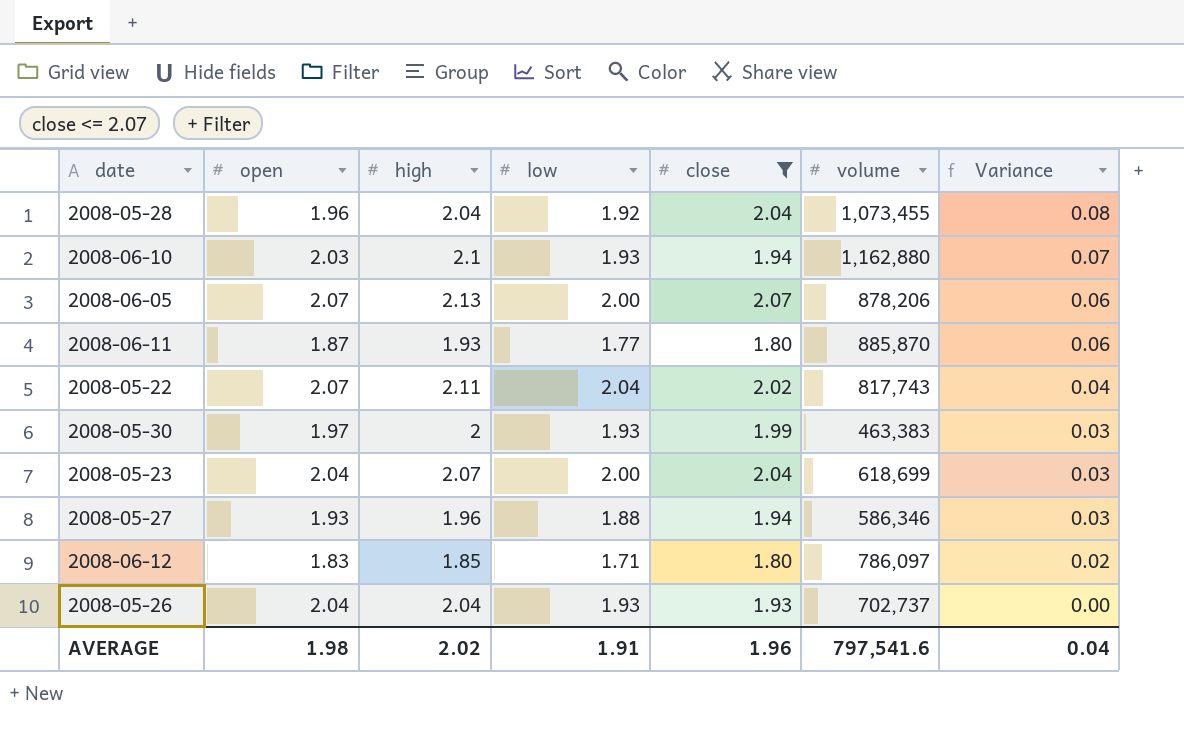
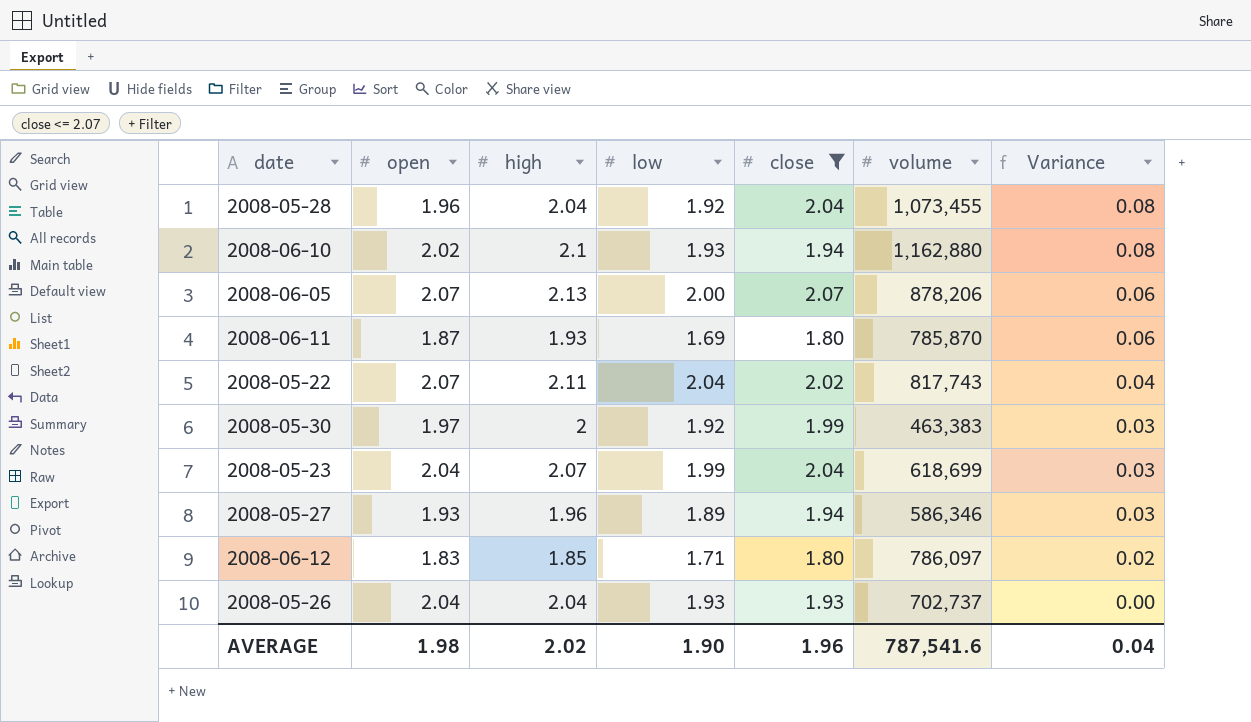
2008-06-10 | open: 2.03 -> 2.02
2008-06-10 | Variance: 0.07 -> 0.08
2008-06-11 | low: 1.77 -> 1.69
2008-06-11 | volume: 885,870 -> 785,870
2008-05-30 | low: 1.93 -> 1.92
2008-05-23 | low: 2.00 -> 1.99
2008-05-27 | low: 1.88 -> 1.89
AVERAGE | low: 1.91 -> 1.90
AVERAGE | volume: 797,541.6 -> 787,541.6

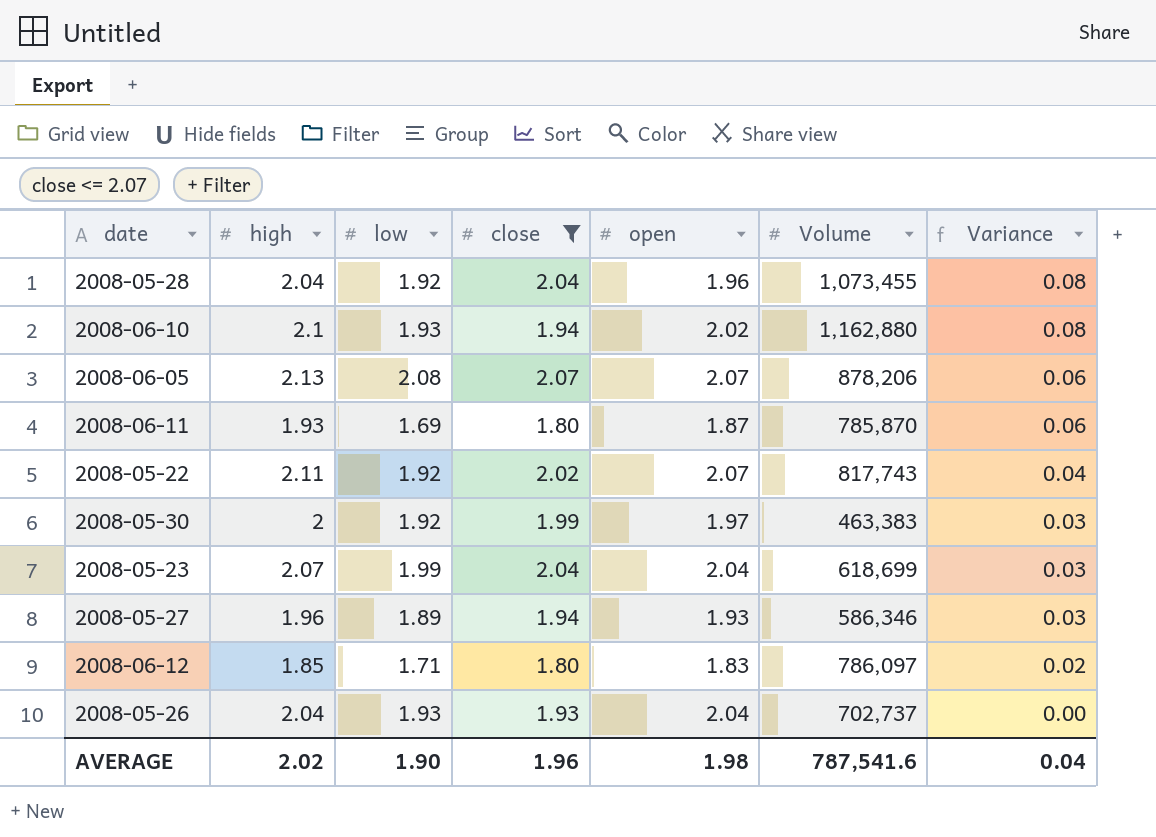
column open | position: 2 -> 5
column name: volume -> Volume
2008-06-05 | low: 2.00 -> 2.08
2008-05-22 | low: 2.04 -> 1.92

